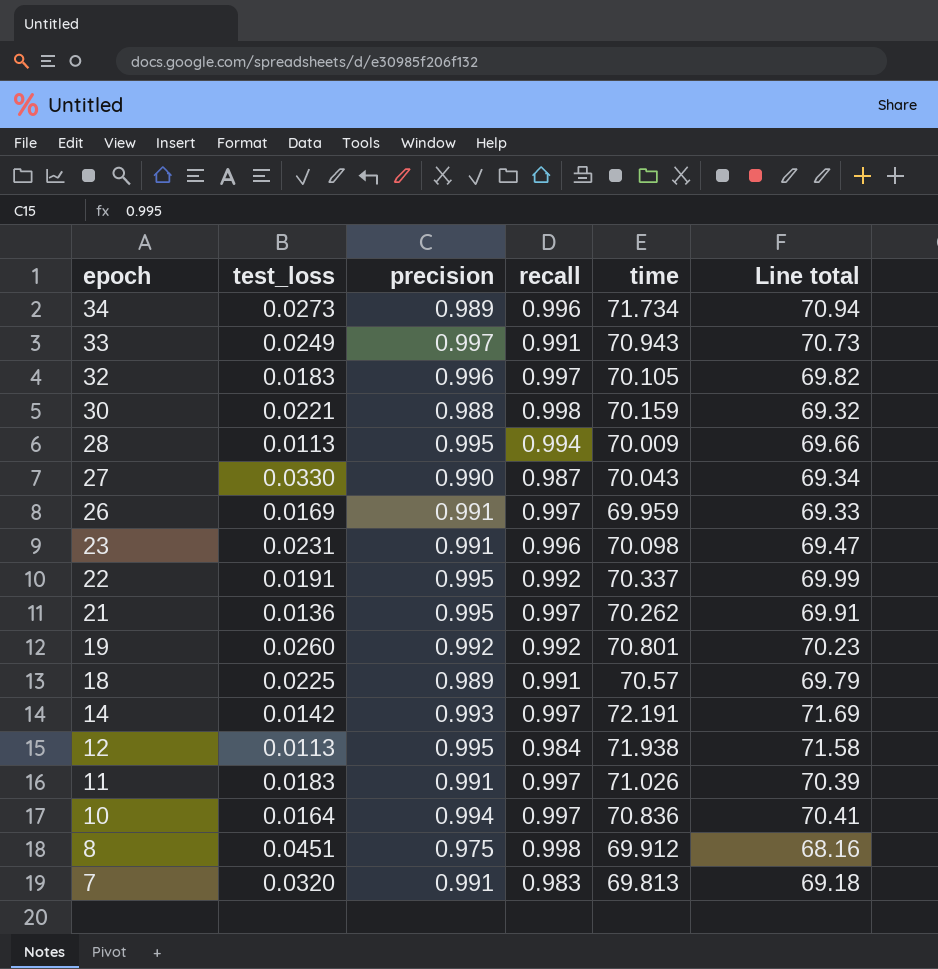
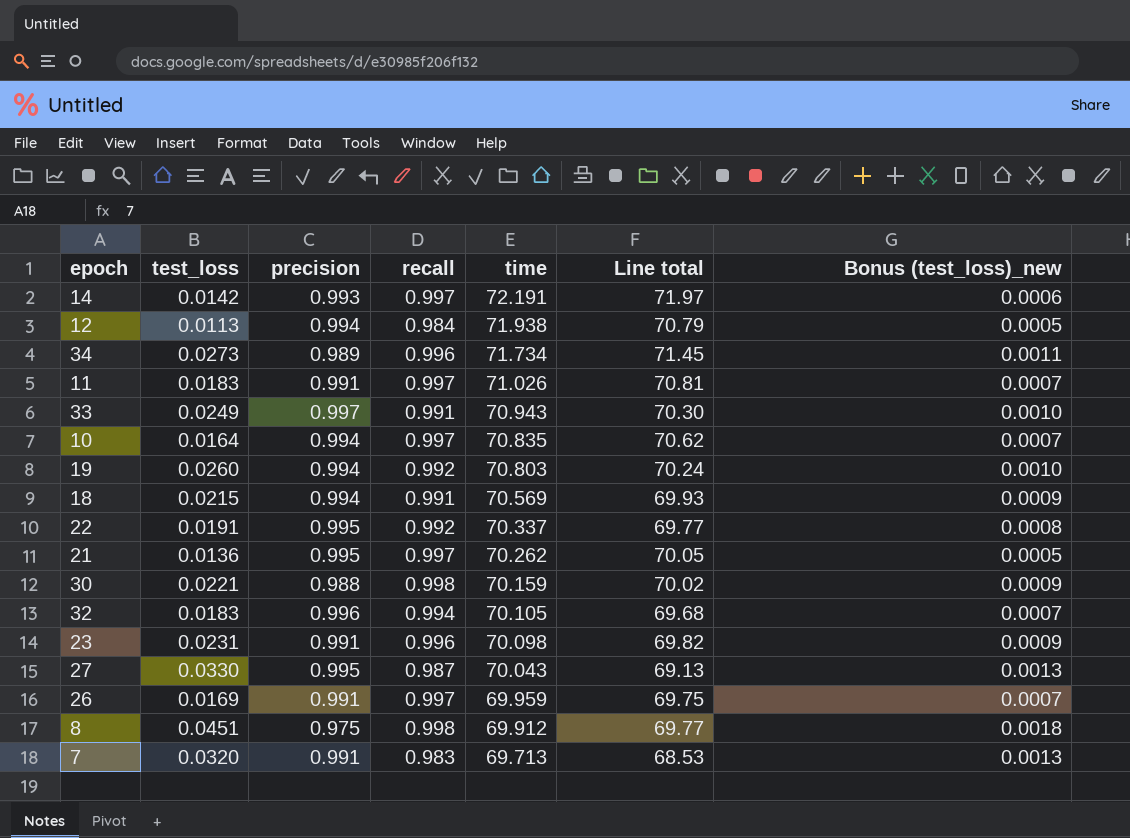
row order: epoch descending -> time descending
column Line total | formula: [precision] * [time] -> [recall] * [time]
column Bonus (test_loss)_new | formula: none -> [test_loss] * 0.04
row 28: 0.0113 | 0.995 | 0.994 | 70.009 | 69.66 -> none
12 | precision: 0.995 -> 0.994
10 | time: 70.836 -> 70.835
19 | precision: 0.992 -> 0.994
19 | time: 70.801 -> 70.803
18 | test_loss: 0.0225 -> 0.0215
18 | precision: 0.989 -> 0.994
18 | time: 70.57 -> 70.569
32 | recall: 0.997 -> 0.994
27 | precision: 0.990 -> 0.995
7 | time: 69.813 -> 69.713

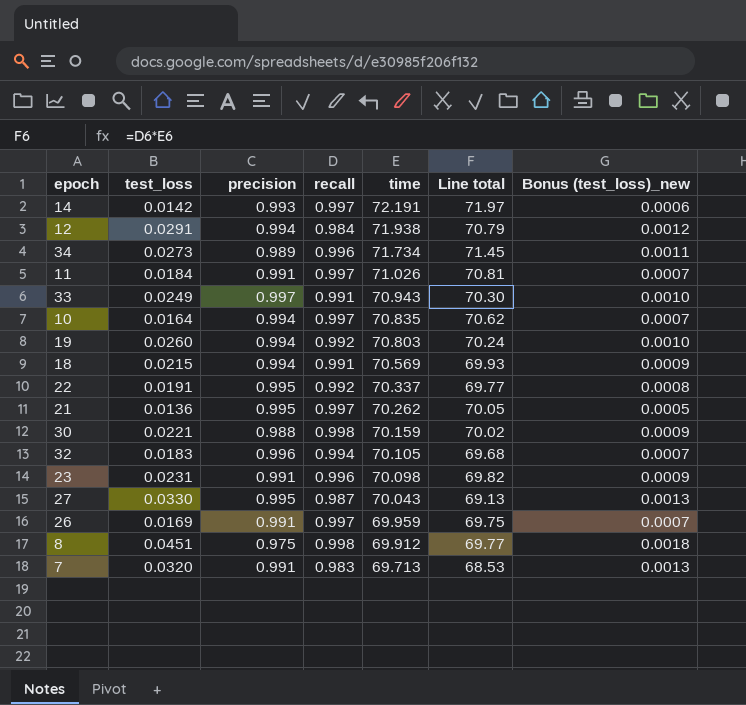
12 | test_loss: 0.0113 -> 0.0291
12 | Bonus (test_loss)_new: 0.0005 -> 0.0012
11 | test_loss: 0.0183 -> 0.0184

